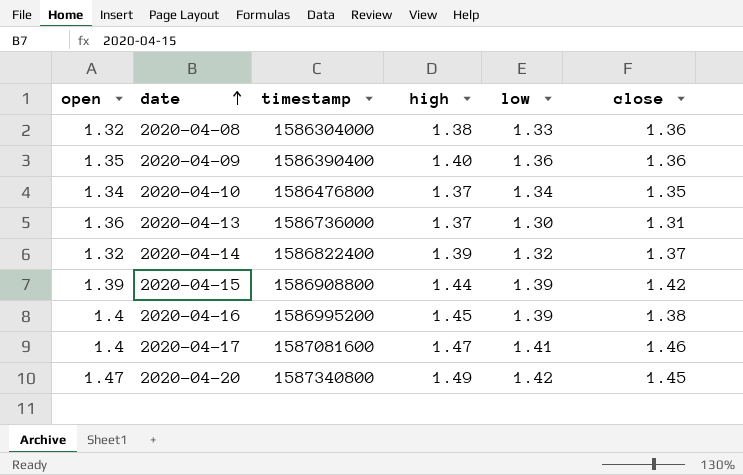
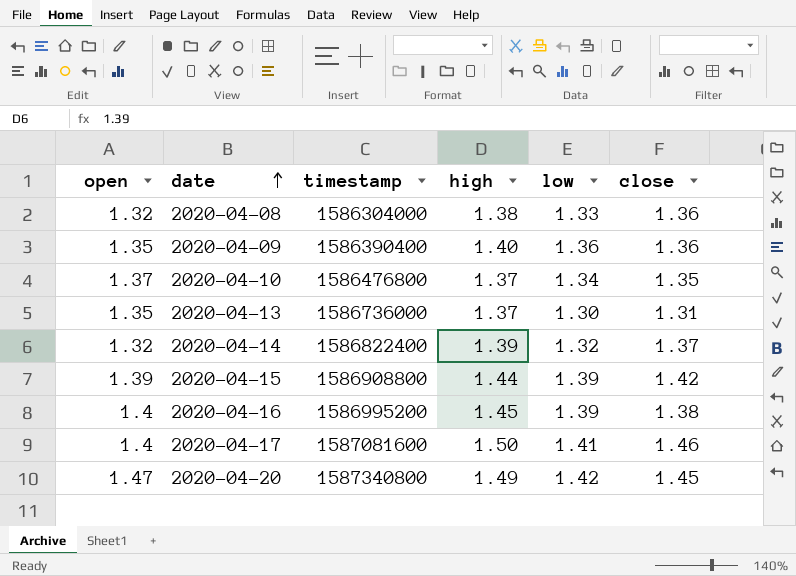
2020-04-10 | open: 1.34 -> 1.37
2020-04-13 | open: 1.36 -> 1.35
2020-04-17 | high: 1.47 -> 1.50

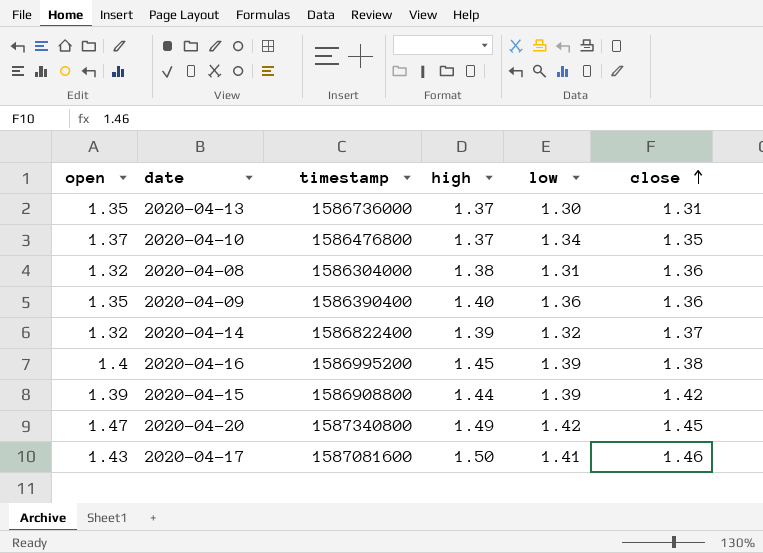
row order: date ascending -> close ascending
2020-04-08 | low: 1.33 -> 1.31
2020-04-17 | open: 1.4 -> 1.43

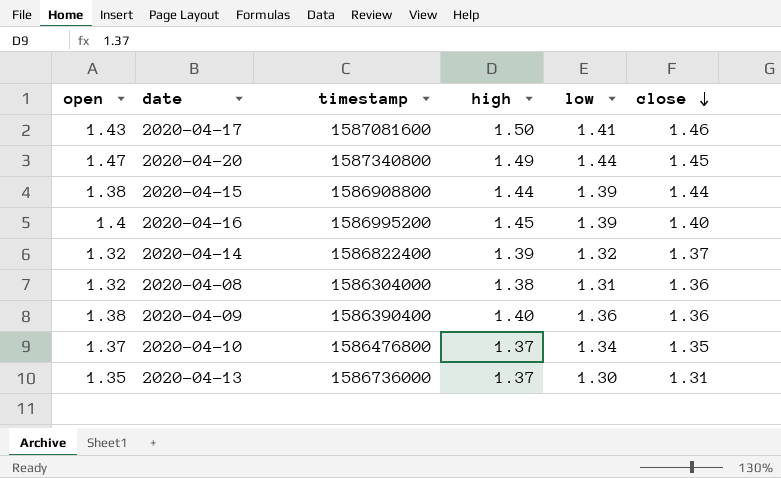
row order: close ascending -> close descending
2020-04-20 | low: 1.42 -> 1.44
2020-04-15 | open: 1.39 -> 1.38
2020-04-15 | close: 1.42 -> 1.44
2020-04-16 | close: 1.38 -> 1.40
2020-04-09 | open: 1.35 -> 1.38

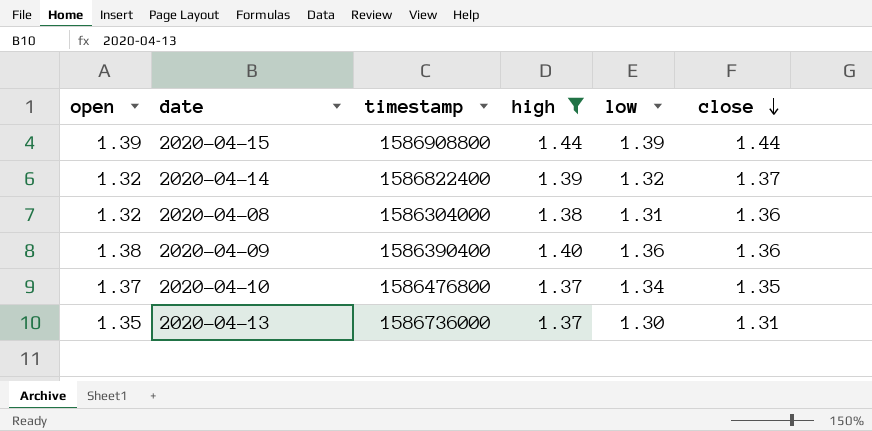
filter: none -> high <= 1.44
2020-04-15 | open: 1.38 -> 1.39

